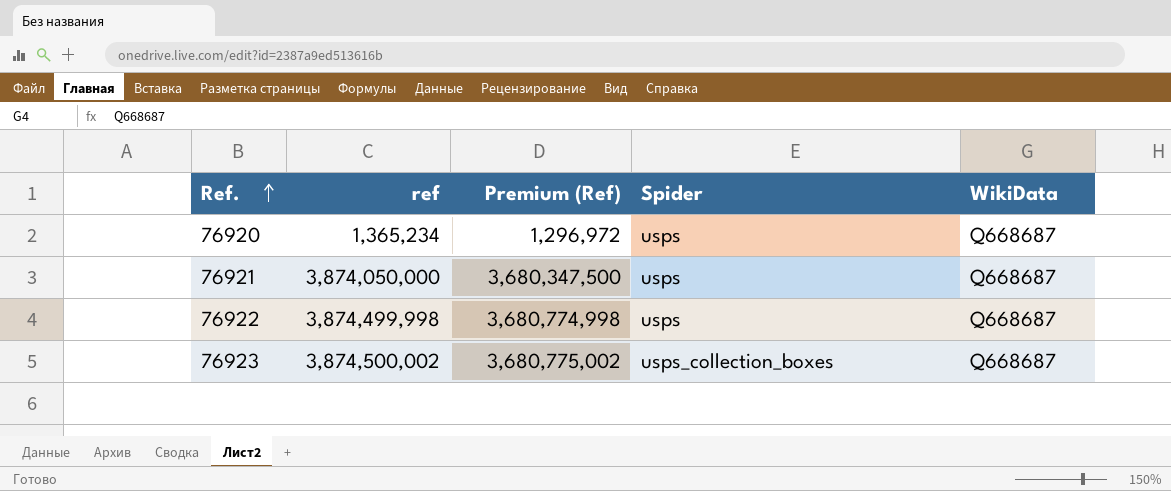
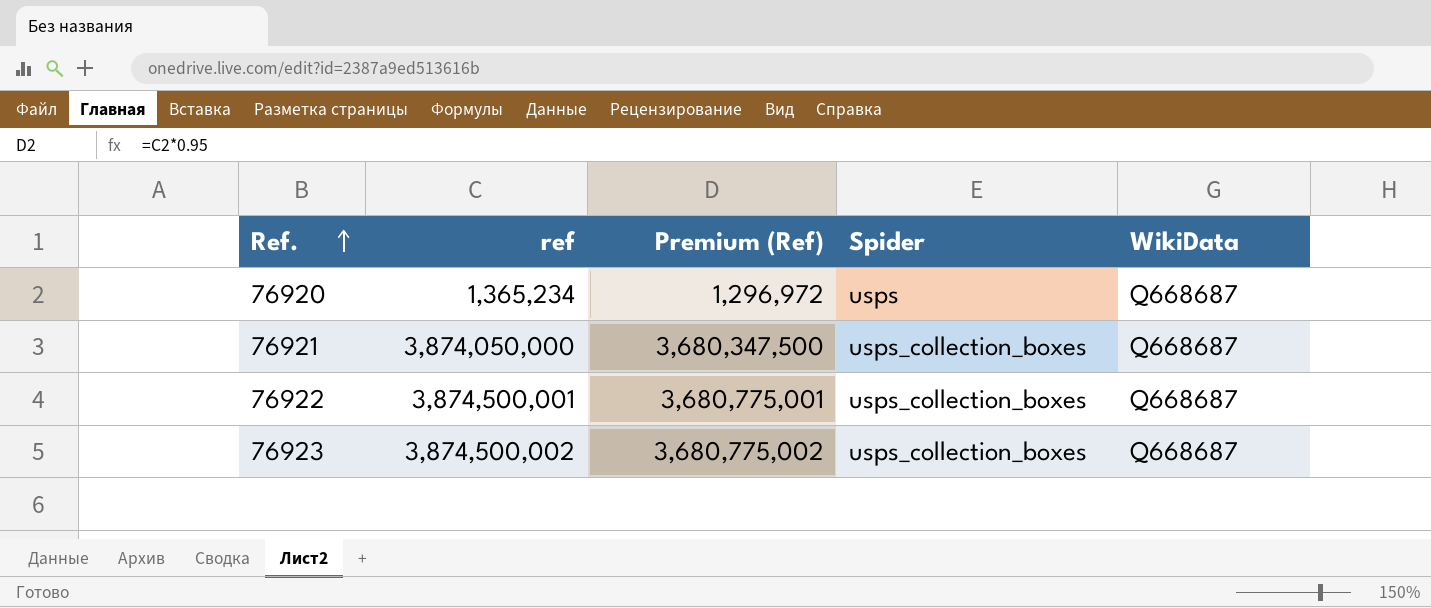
76921 | Spider: usps -> usps_collection_boxes
76922 | ref: 3,874,499,998 -> 3,874,500,001
76922 | Premium (Ref): 3,680,774,998 -> 3,680,775,001
76922 | Spider: usps -> usps_collection_boxes

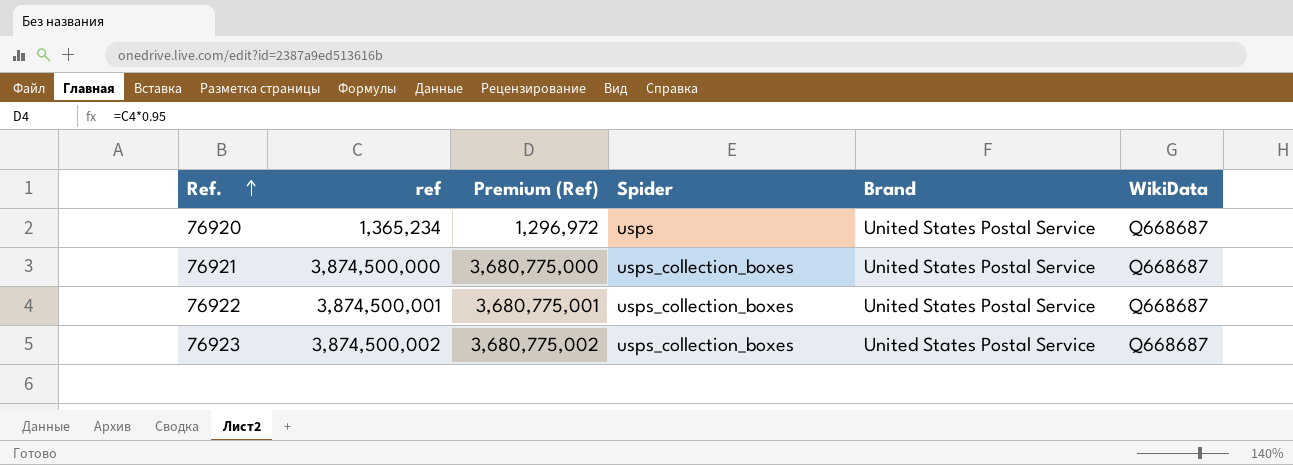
column Brand | position: none -> 5
76921 | ref: 3,874,050,000 -> 3,874,500,000
76921 | Premium (Ref): 3,680,347,500 -> 3,680,775,000

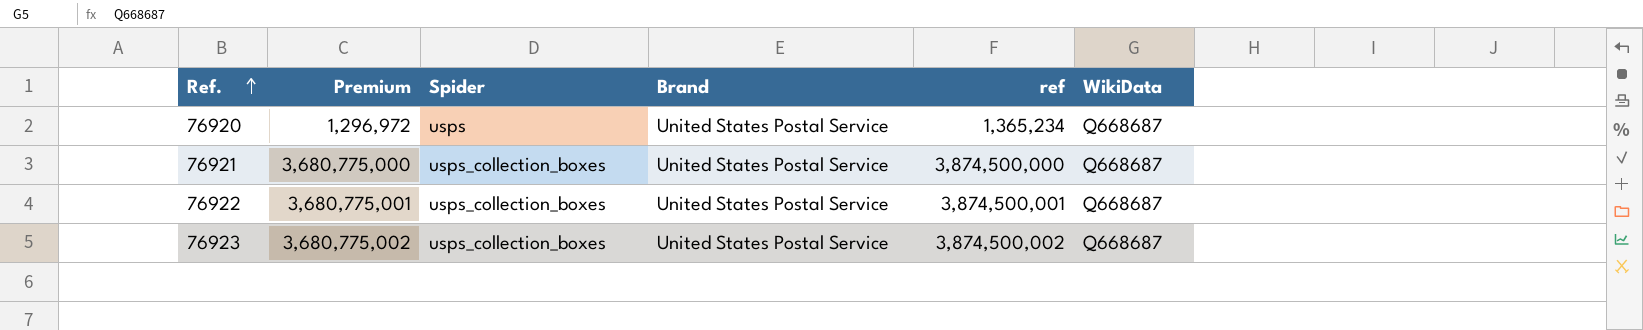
column name: Premium (Ref) -> Premium
column ref | position: 2 -> 5

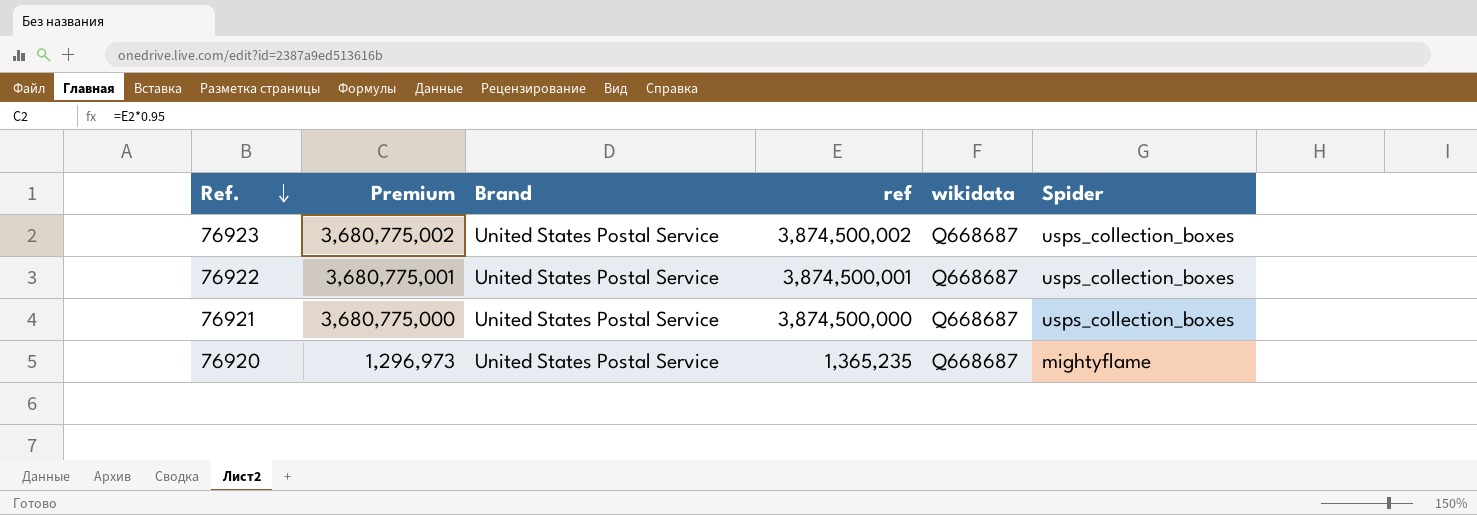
row order: Ref. ascending -> Ref. descending
column name: WikiData -> wikidata
column Spider | position: 3 -> 6
76920 | Premium: 1,296,972 -> 1,296,973
76920 | ref: 1,365,234 -> 1,365,235
76920 | Spider: usps -> mightyflame

